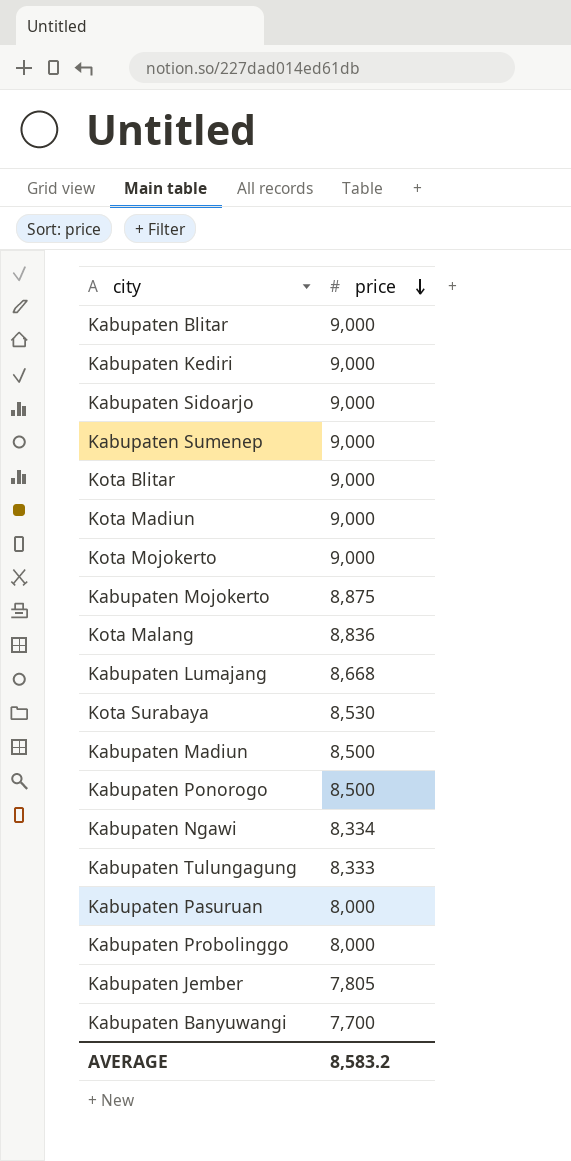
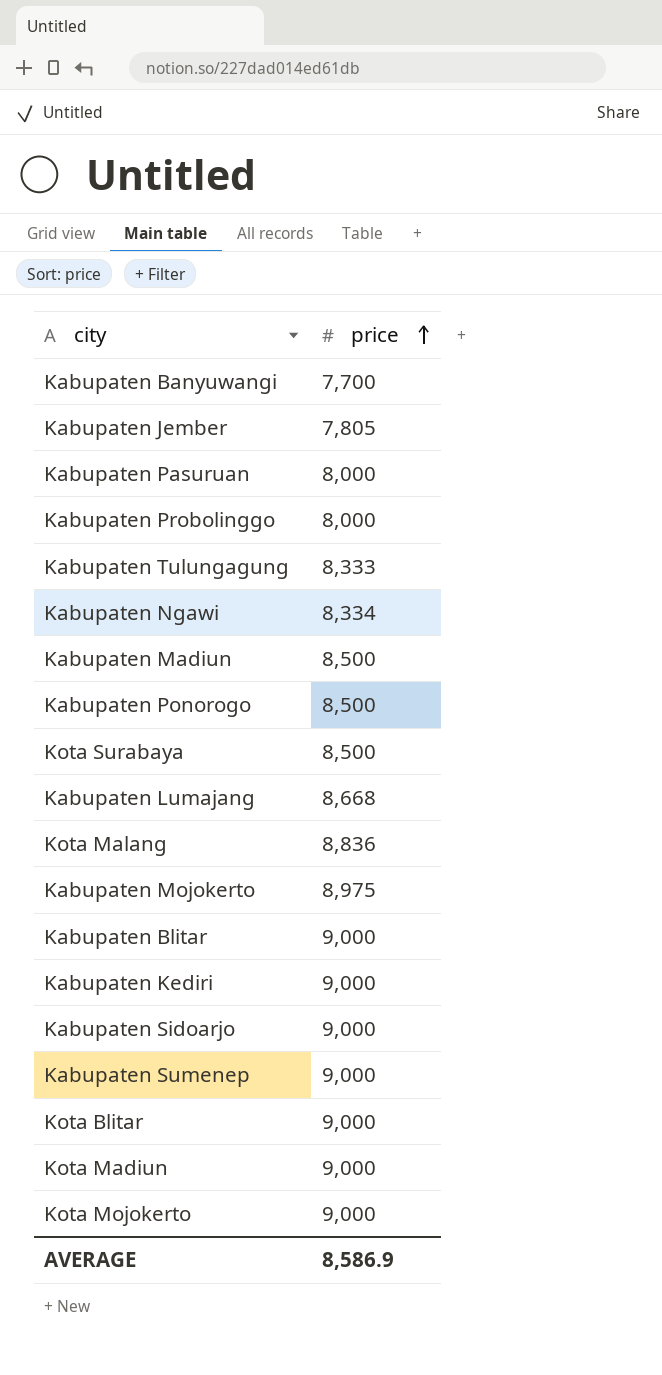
row order: price descending -> price ascending
Kota Surabaya | price: 8,530 -> 8,500
Kabupaten Mojokerto | price: 8,875 -> 8,975
AVERAGE | price: 8,583.2 -> 8,586.9

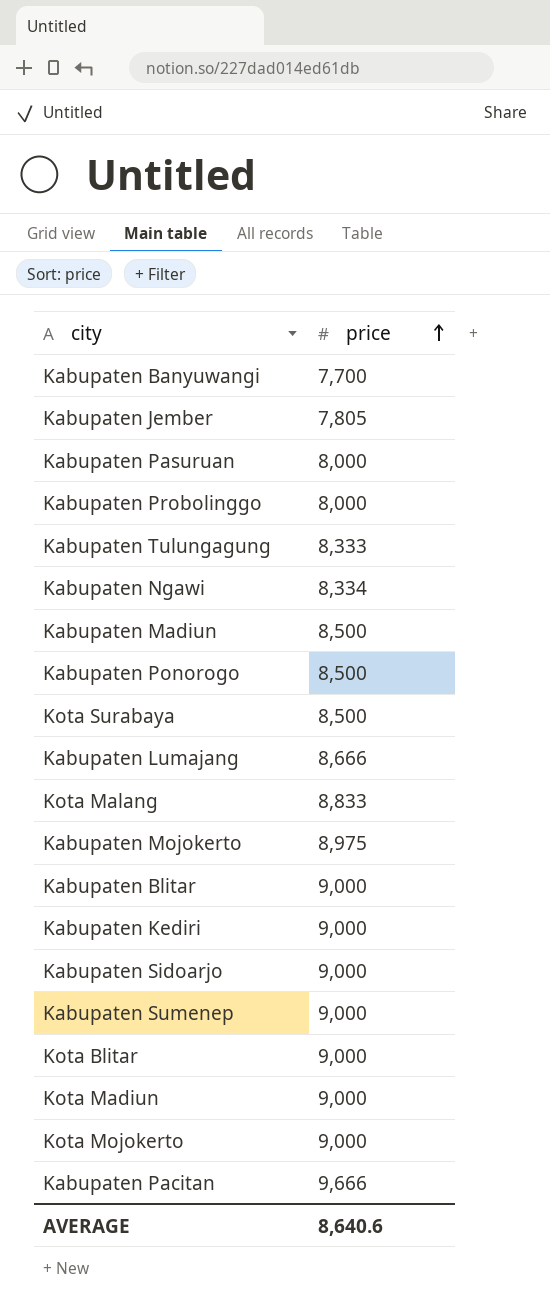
Kabupaten Lumajang | price: 8,668 -> 8,666
Kota Malang | price: 8,836 -> 8,833
row Kabupaten Pacitan: none -> 9,666
AVERAGE | price: 8,586.9 -> 8,640.6

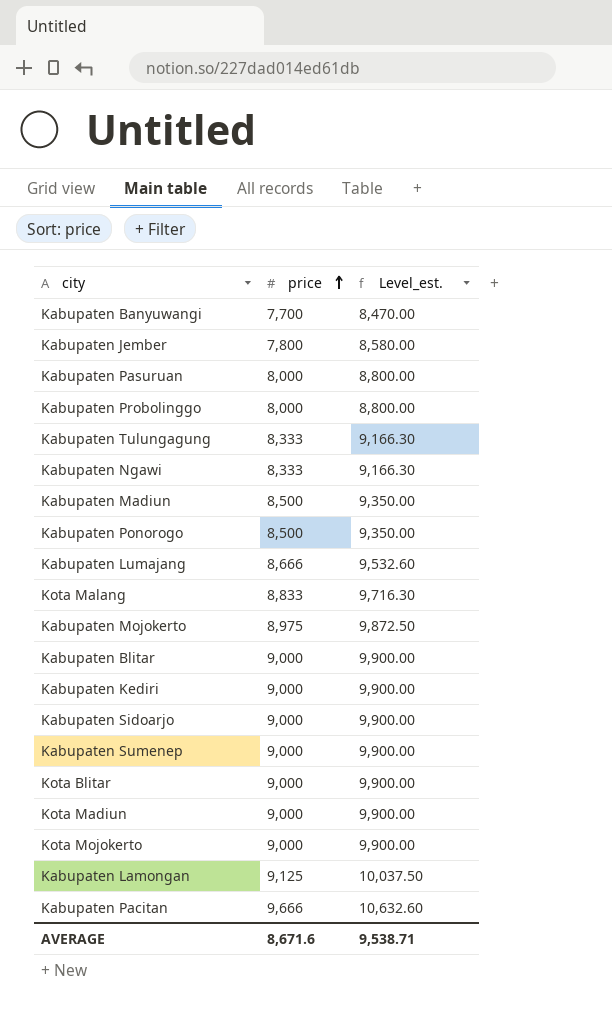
column Level_est. | formula: none -> [price] * 1.1
row Kota Surabaya: 8,500 -> none
Kabupaten Jember | price: 7,805 -> 7,800
Kabupaten Ngawi | price: 8,334 -> 8,333
row Kabupaten Lamongan: none -> 9,125 | 10,037.50
AVERAGE | price: 8,640.6 -> 8,671.6

